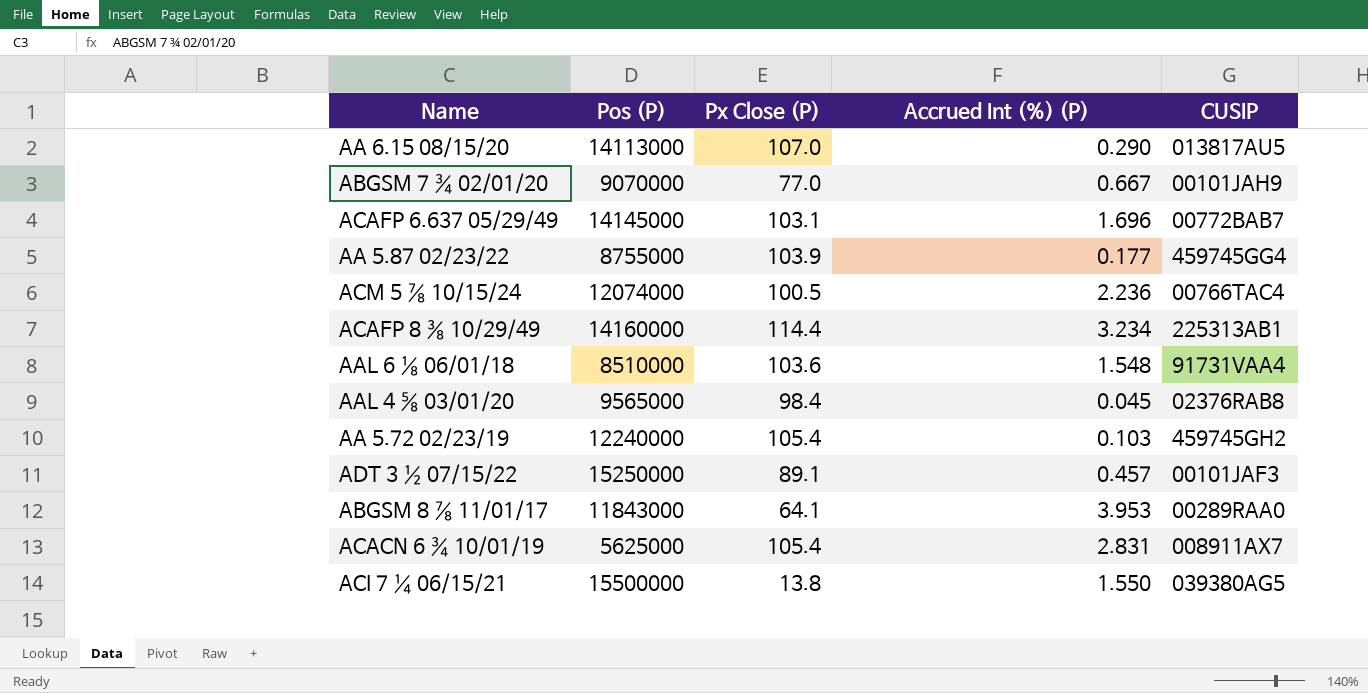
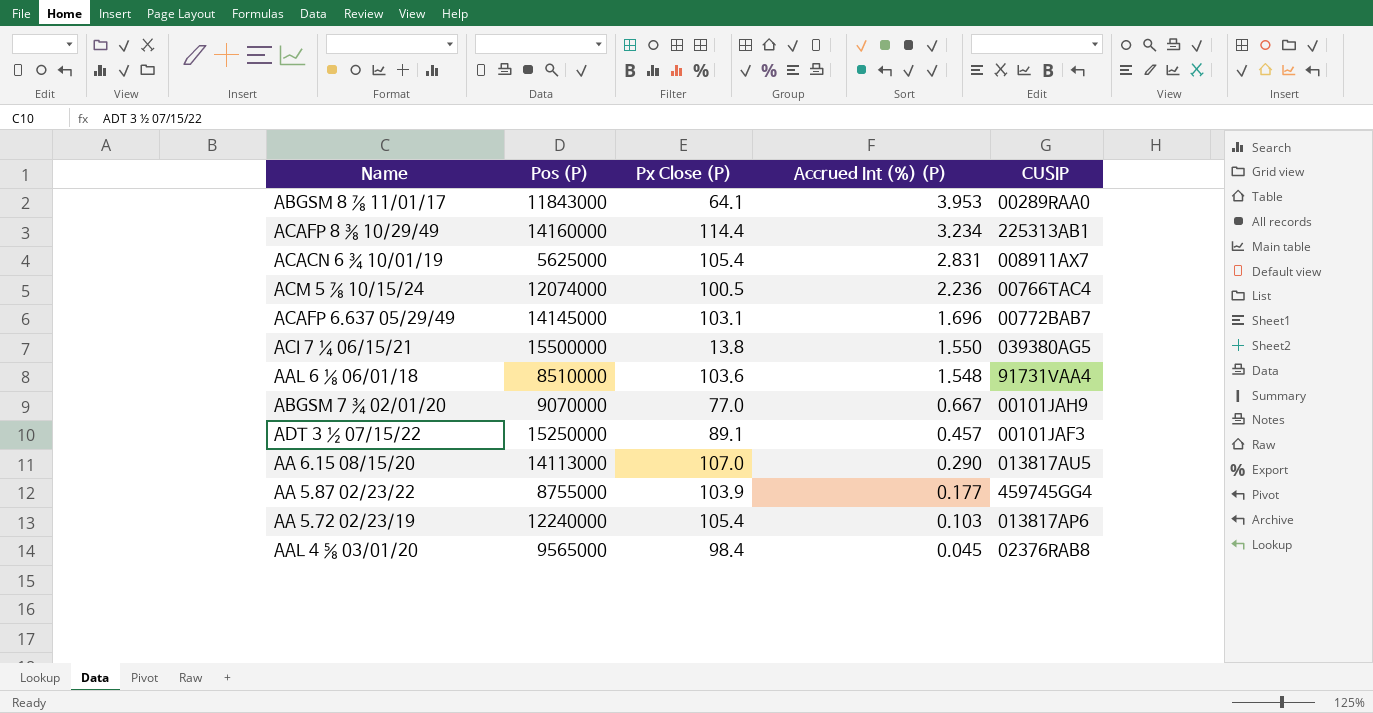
row order: none -> Accrued Int (%) (P) descending
AA 5.72 02/23/19 | CUSIP: 459745GH2 -> 013817AP6

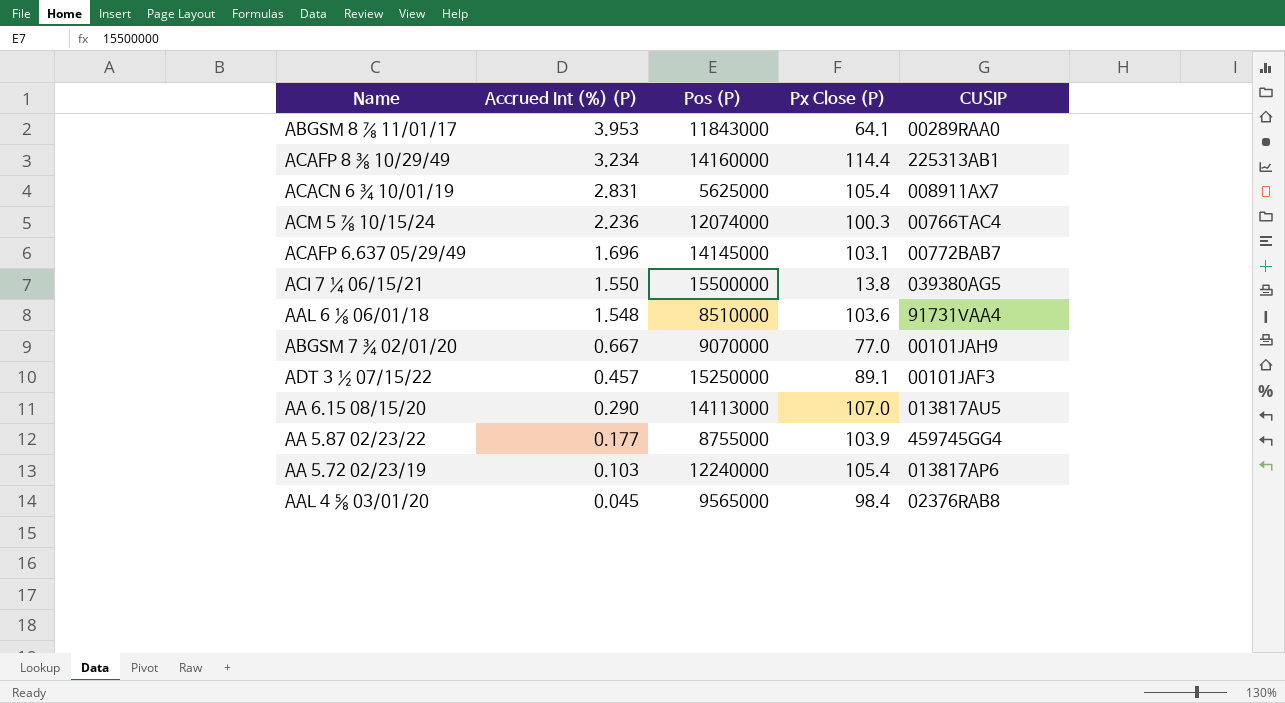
column Accrued Int (%) (P) | position: 4 -> 2
ACM 5 ⅞ 10/15/24 | Px Close (P): 100.5 -> 100.3

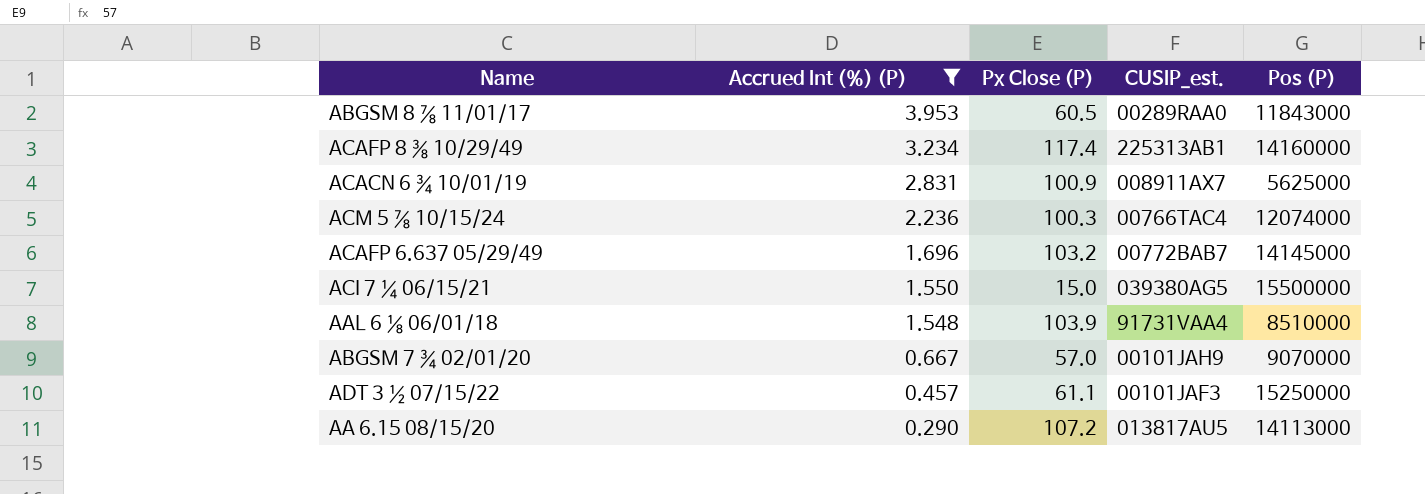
filter: none -> Accrued Int (%) (P) >= 0.290
column name: CUSIP -> CUSIP_est.
column Pos (P) | position: 3 -> 5
ABGSM 8 ⅞ 11/01/17 | Px Close (P): 64.1 -> 60.5
ACAFP 8 ⅜ 10/29/49 | Px Close (P): 114.4 -> 117.4
ACACN 6 ¾ 10/01/19 | Px Close (P): 105.4 -> 100.9
ACAFP 6.637 05/29/49 | Px Close (P): 103.1 -> 103.2
ACI 7 ¼ 06/15/21 | Px Close (P): 13.8 -> 15.0
AAL 6 ⅛ 06/01/18 | Px Close (P): 103.6 -> 103.9
ABGSM 7 ¾ 02/01/20 | Px Close (P): 77.0 -> 57.0
ADT 3 ½ 07/15/22 | Px Close (P): 89.1 -> 61.1
AA 6.15 08/15/20 | Px Close (P): 107.0 -> 107.2

